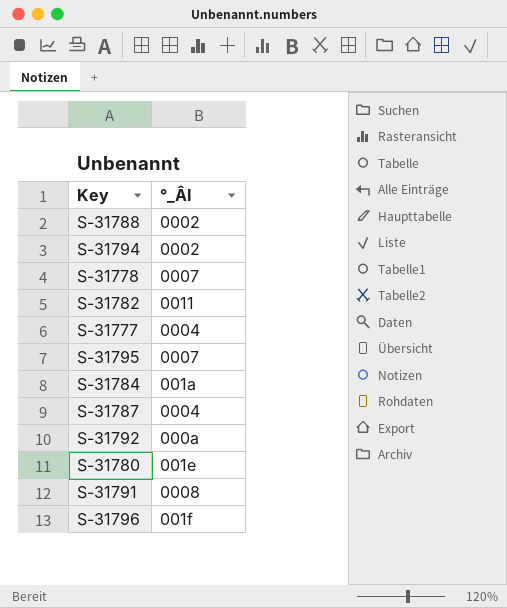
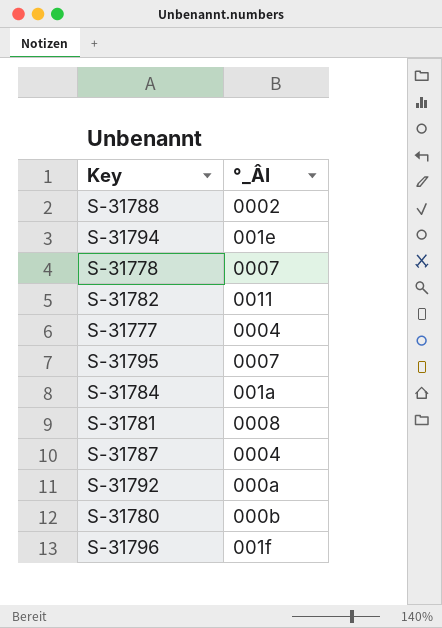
row S-31791: 0008 -> none
S-31794 | °_ÂI: 0002 -> 001e
row S-31781: none -> 0008
S-31780 | °_ÂI: 001e -> 000b

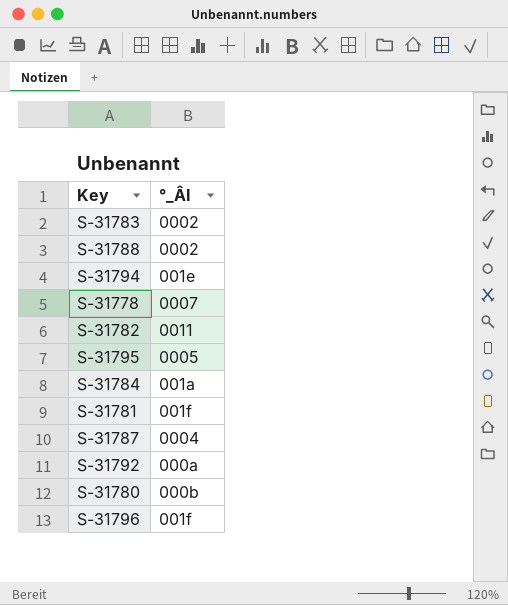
row S-31777: 0004 -> none
row S-31783: none -> 0002
S-31795 | °_ÂI: 0007 -> 0005
S-31781 | °_ÂI: 0008 -> 001f

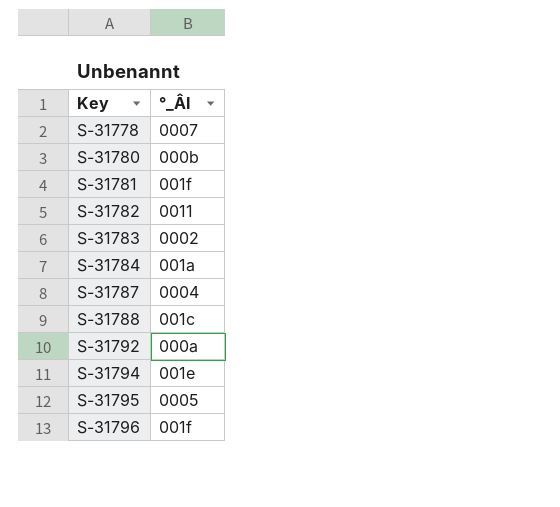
row order: none -> Key ascending
S-31788 | °_ÂI: 0002 -> 001c

